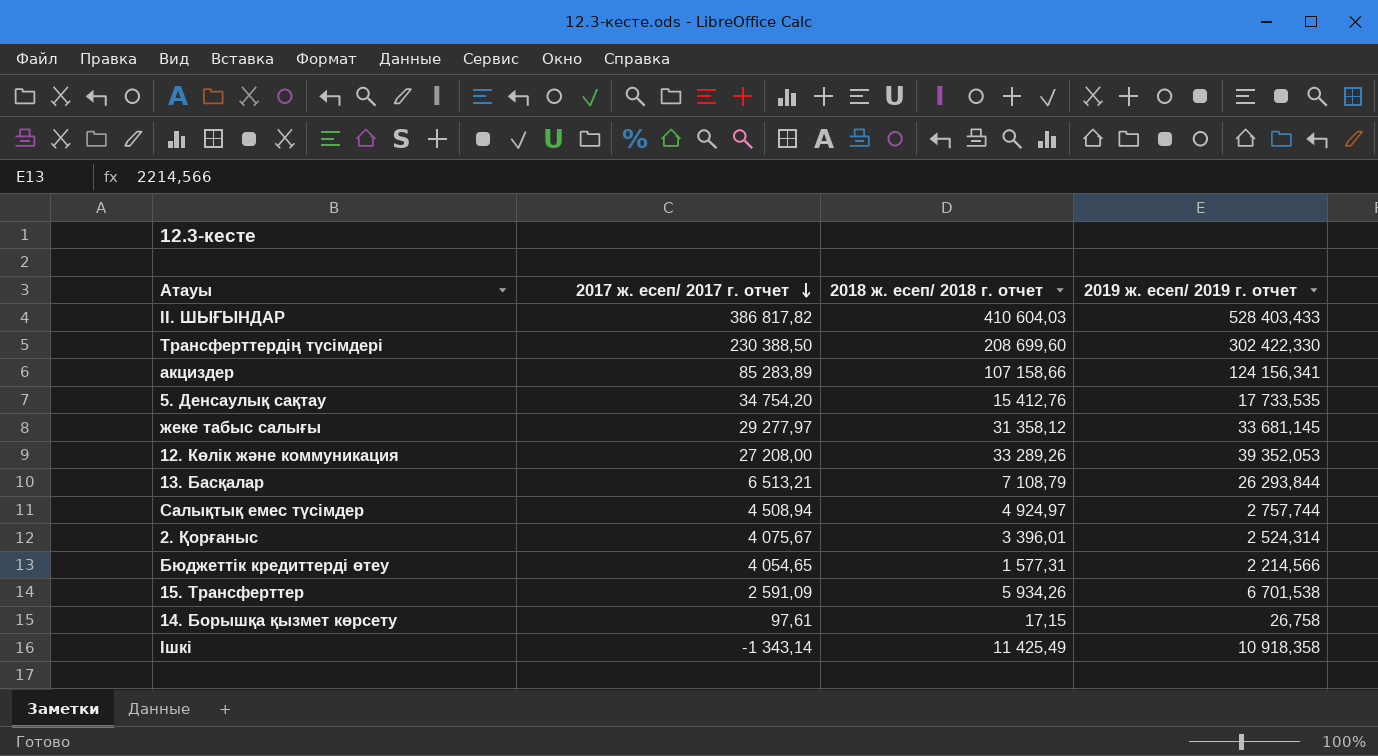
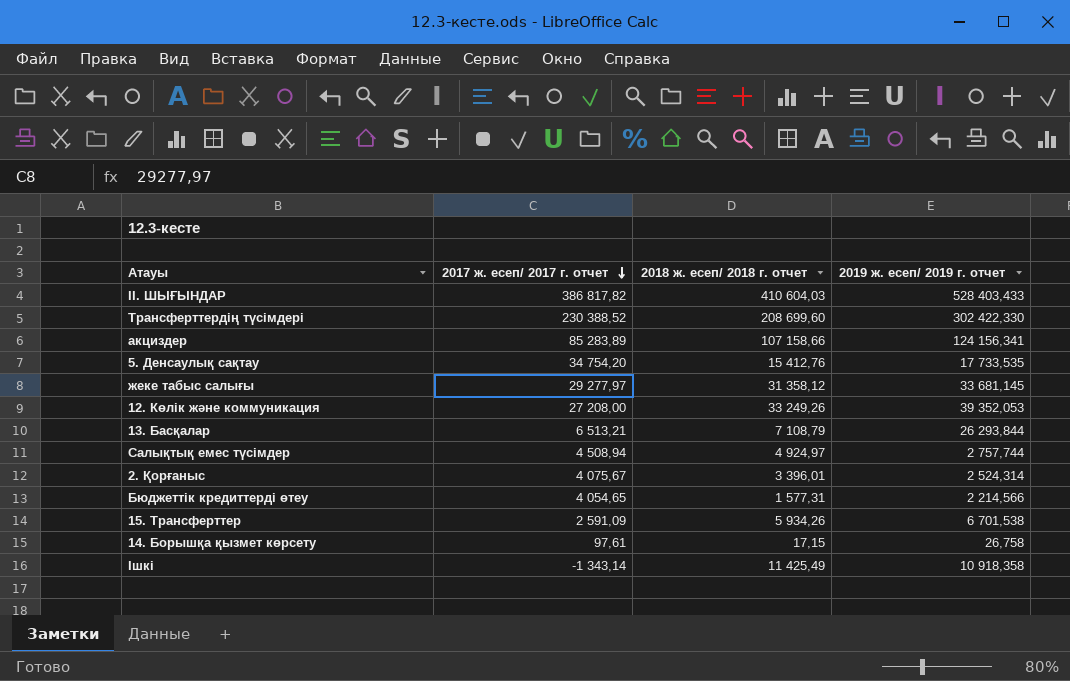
Трансферттердің түсімдері | 2017 ж. есеп/ 2017 г. отчет: 230 388,50 -> 230 388,52
12. Көлiк және коммуникация | 2018 ж. есеп/ 2018 г. отчет: 33 289,26 -> 33 249,26

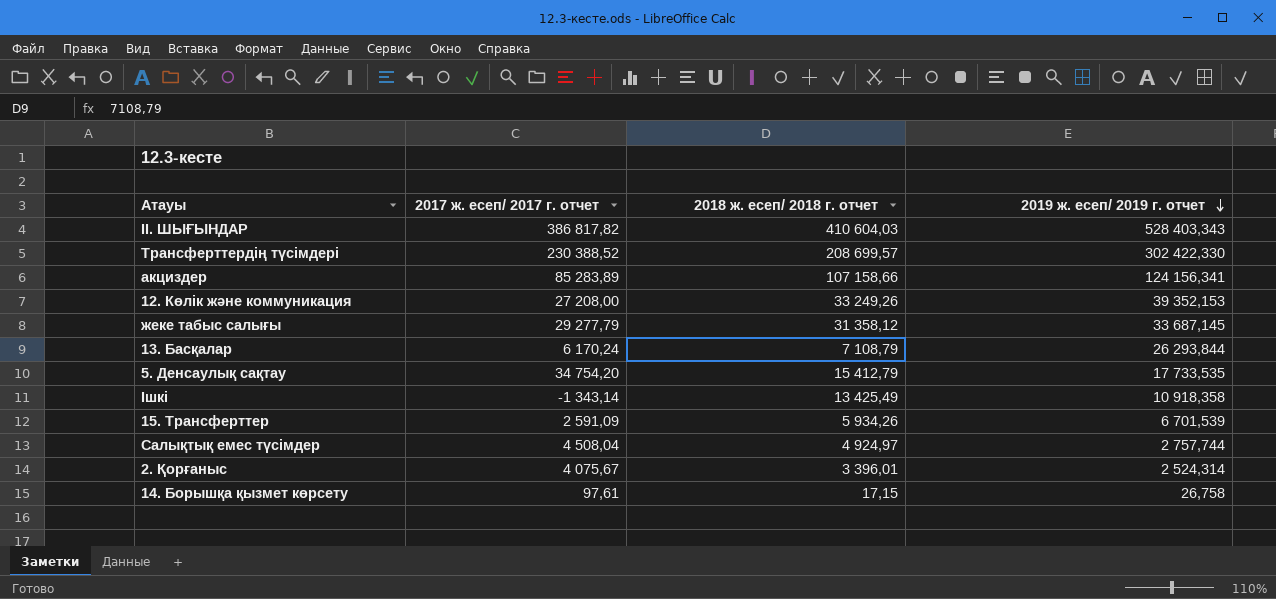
row order: 2017 ж. есеп/ 2017 г. отчет descending -> 2019 ж. есеп/ 2019 г. отчет descending
row Бюджеттік кредиттерді өтеу: 4 054,65 | 1 577,31 | 2 214,566 -> none
II. ШЫҒЫНДАР | 2019 ж. есеп/ 2019 г. отчет: 528 403,433 -> 528 403,343
Трансферттердің түсімдері | 2018 ж. есеп/ 2018 г. отчет: 208 699,60 -> 208 699,57
12. Көлiк және коммуникация | 2019 ж. есеп/ 2019 г. отчет: 39 352,053 -> 39 352,153
жеке табыс салығы | 2017 ж. есеп/ 2017 г. отчет: 29 277,97 -> 29 277,79
жеке табыс салығы | 2019 ж. есеп/ 2019 г. отчет: 33 681,145 -> 33 687,145
13. Басқалар | 2017 ж. есеп/ 2017 г. отчет: 6 513,21 -> 6 170,24
5. Денсаулық сақтау | 2018 ж. есеп/ 2018 г. отчет: 15 412,76 -> 15 412,79
Ішкі | 2018 ж. есеп/ 2018 г. отчет: 11 425,49 -> 13 425,49
15. Трансферттер | 2019 ж. есеп/ 2019 г. отчет: 6 701,538 -> 6 701,539
Салықтық емес түсімдер | 2017 ж. есеп/ 2017 г. отчет: 4 508,94 -> 4 508,04

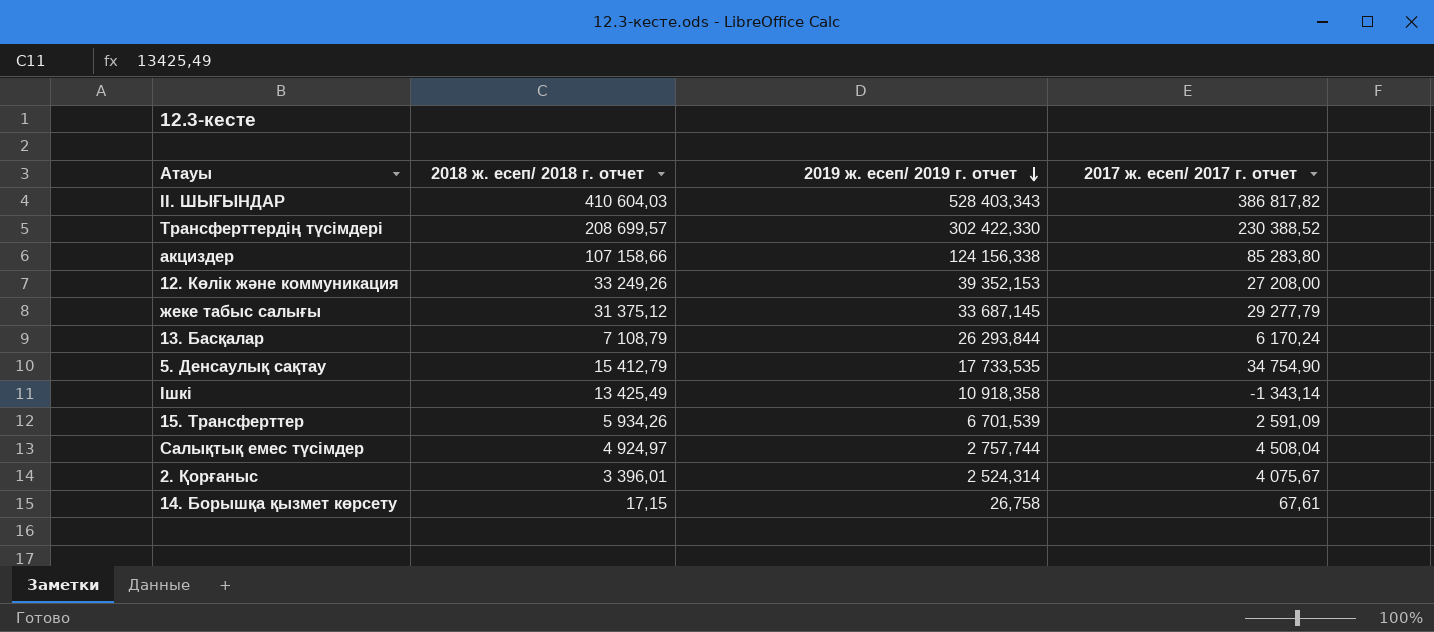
column 2017 ж. есеп/ 2017 г. отчет | position: 2 -> 4
акциздер | 2019 ж. есеп/ 2019 г. отчет: 124 156,341 -> 124 156,338
акциздер | 2017 ж. есеп/ 2017 г. отчет: 85 283,89 -> 85 283,80
жеке табыс салығы | 2018 ж. есеп/ 2018 г. отчет: 31 358,12 -> 31 375,12
5. Денсаулық сақтау | 2017 ж. есеп/ 2017 г. отчет: 34 754,20 -> 34 754,90
14. Борышқа қызмет көрсету | 2017 ж. есеп/ 2017 г. отчет: 97,61 -> 67,61

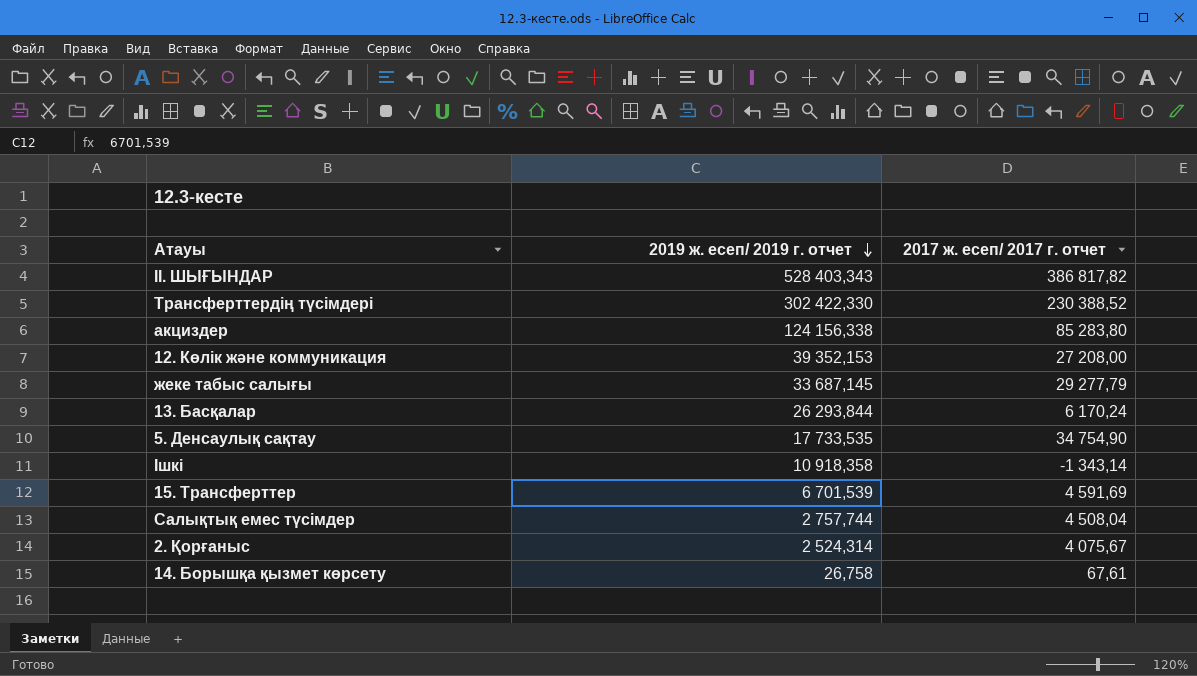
column 2018 ж. есеп/ 2018 г. отчет | position: 2 -> none
15. Трансферттер | 2017 ж. есеп/ 2017 г. отчет: 2 591,09 -> 4 591,69

